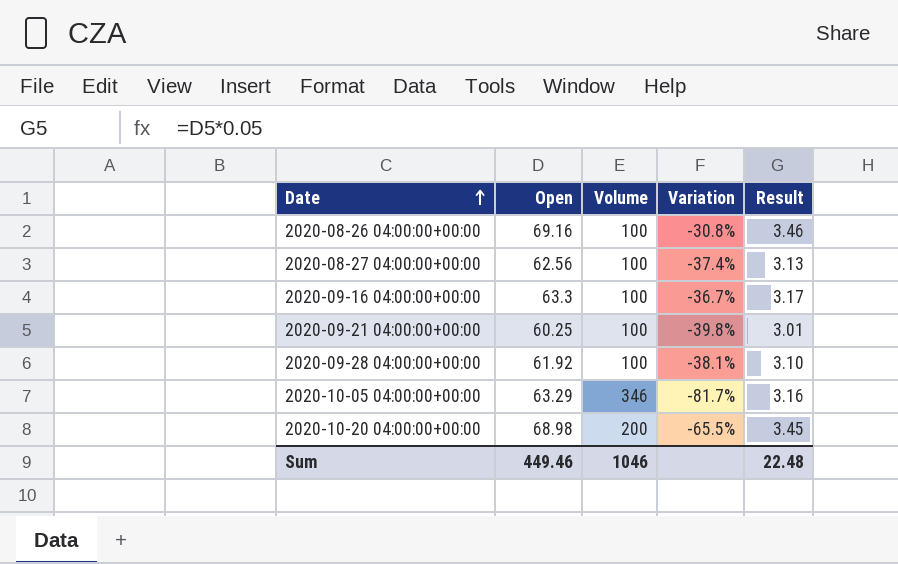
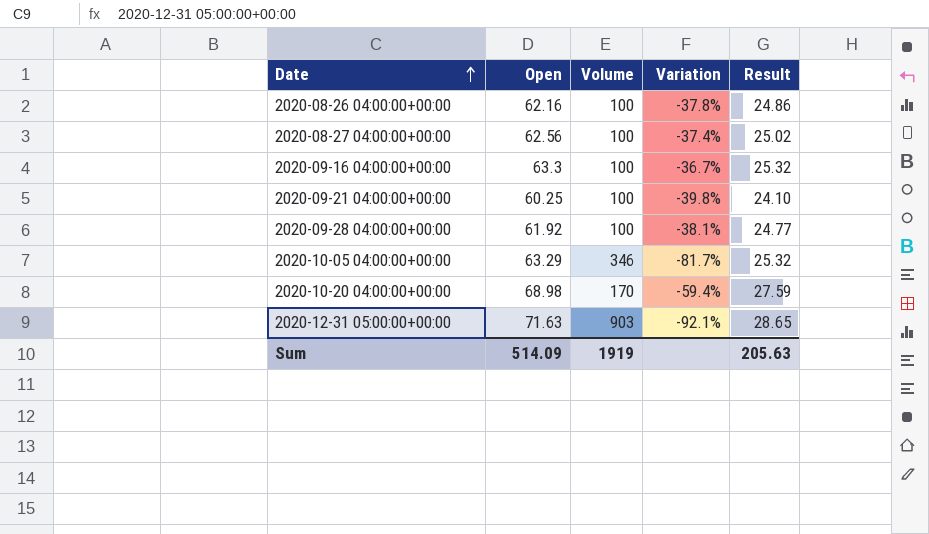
column Result | formula: [Open] * 0.05 -> [Open] * 0.4
2020-08-26 04:00:00+00:00 | Open: 69.16 -> 62.16
2020-08-26 04:00:00+00:00 | Variation: -30.8% -> -37.8%
2020-10-20 04:00:00+00:00 | Volume: 200 -> 170
2020-10-20 04:00:00+00:00 | Variation: -65.5% -> -59.4%
row 2020-12-31 05:00:00+00:00: none -> 71.63 | 903 | -92.1% | 28.65
Sum | Open: 449.46 -> 514.09
Sum | Volume: 1046 -> 1919
Sum | Result: 22.48 -> 205.63

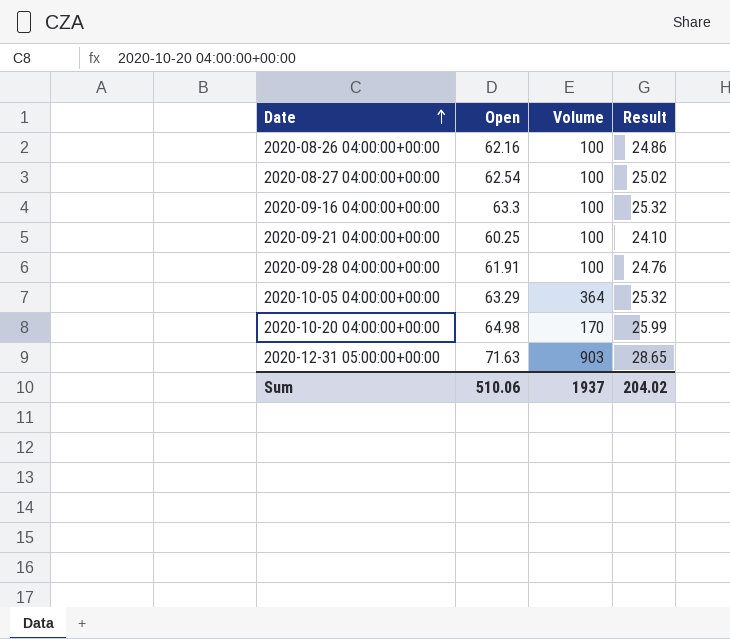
column Variation | formula: ([Open] - [Volume]) / [Volume] -> none
2020-08-27 04:00:00+00:00 | Open: 62.56 -> 62.54
2020-09-28 04:00:00+00:00 | Open: 61.92 -> 61.91
2020-09-28 04:00:00+00:00 | Result: 24.77 -> 24.76
2020-10-05 04:00:00+00:00 | Volume: 346 -> 364
2020-10-20 04:00:00+00:00 | Open: 68.98 -> 64.98
2020-10-20 04:00:00+00:00 | Result: 27.59 -> 25.99
Sum | Open: 514.09 -> 510.06
Sum | Volume: 1919 -> 1937
Sum | Result: 205.63 -> 204.02

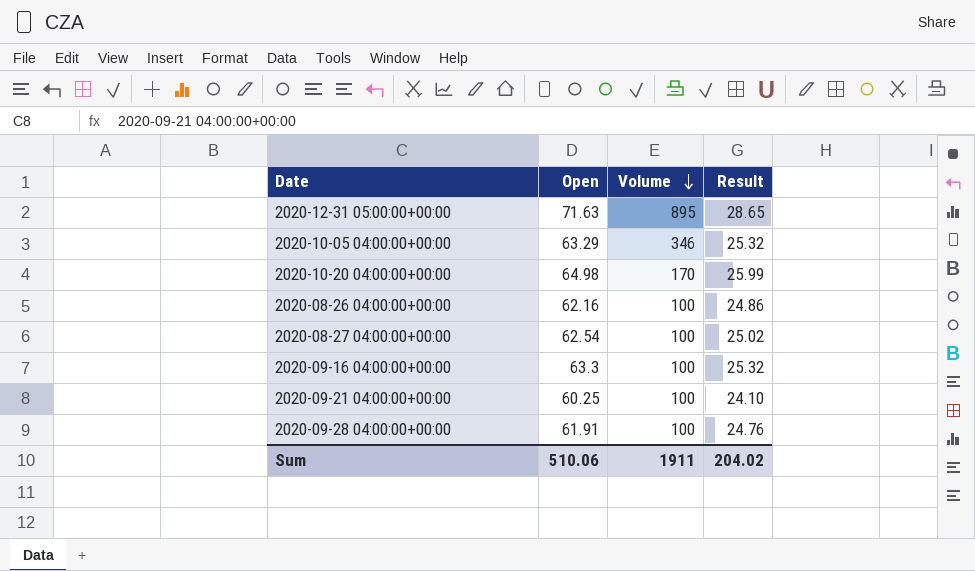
row order: Date ascending -> Volume descending
2020-12-31 05:00:00+00:00 | Volume: 903 -> 895
2020-10-05 04:00:00+00:00 | Volume: 364 -> 346
Sum | Volume: 1937 -> 1911

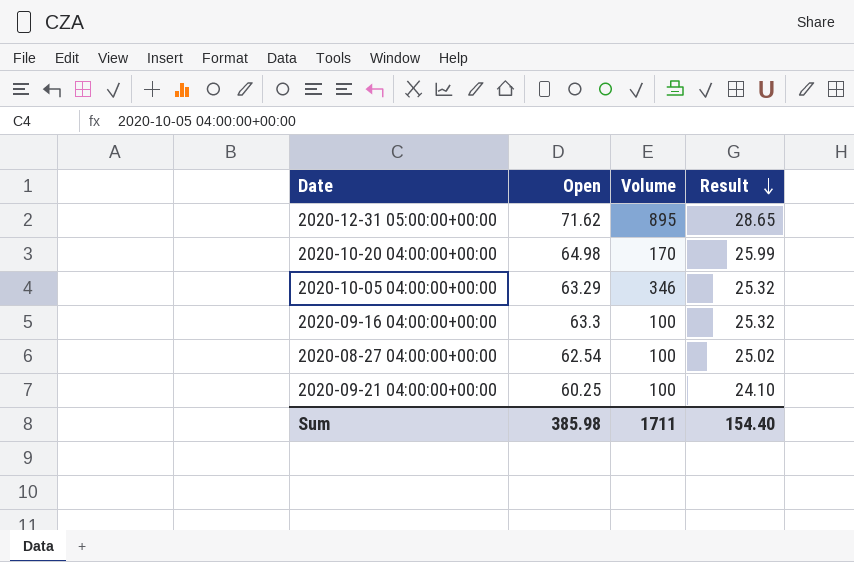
row order: Volume descending -> Result descending
row 2020-08-26 04:00:00+00:00: 62.16 | 100 | 24.86 -> none
row 2020-09-28 04:00:00+00:00: 61.91 | 100 | 24.76 -> none
2020-12-31 05:00:00+00:00 | Open: 71.63 -> 71.62
Sum | Open: 510.06 -> 385.98
Sum | Volume: 1911 -> 1711
Sum | Result: 204.02 -> 154.40

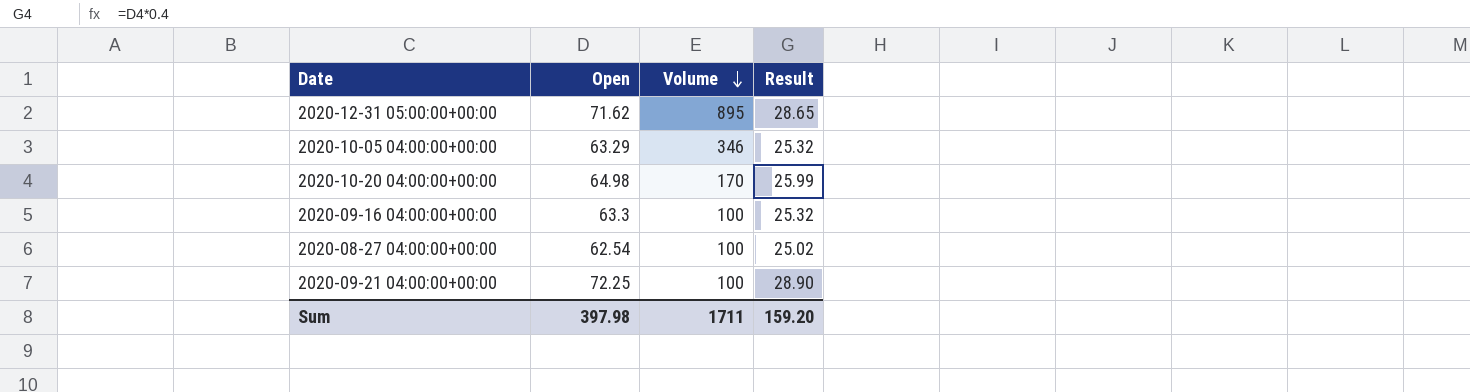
row order: Result descending -> Volume descending
2020-09-21 04:00:00+00:00 | Open: 60.25 -> 72.25
2020-09-21 04:00:00+00:00 | Result: 24.10 -> 28.90
Sum | Open: 385.98 -> 397.98
Sum | Result: 154.40 -> 159.20

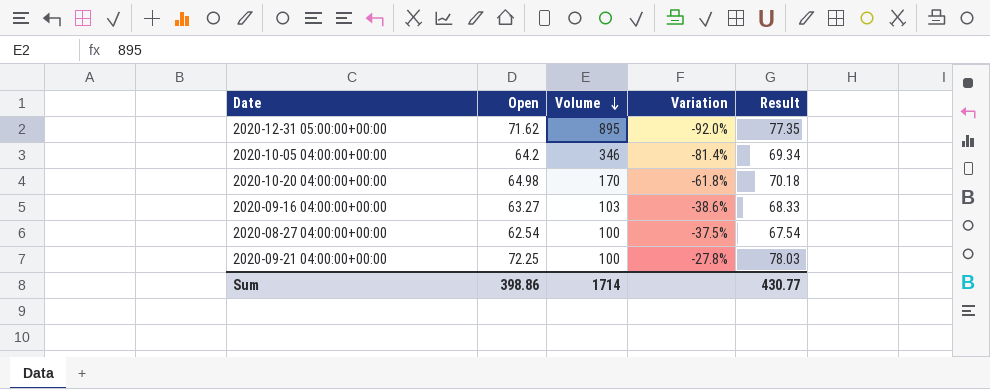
column Variation | formula: none -> ([Open] - [Volume]) / [Volume]
column Result | formula: [Open] * 0.4 -> [Open] * 1.08
2020-10-05 04:00:00+00:00 | Open: 63.29 -> 64.2
2020-09-16 04:00:00+00:00 | Open: 63.3 -> 63.27
2020-09-16 04:00:00+00:00 | Volume: 100 -> 103
Sum | Open: 397.98 -> 398.86
Sum | Volume: 1711 -> 1714
Sum | Result: 159.20 -> 430.77

